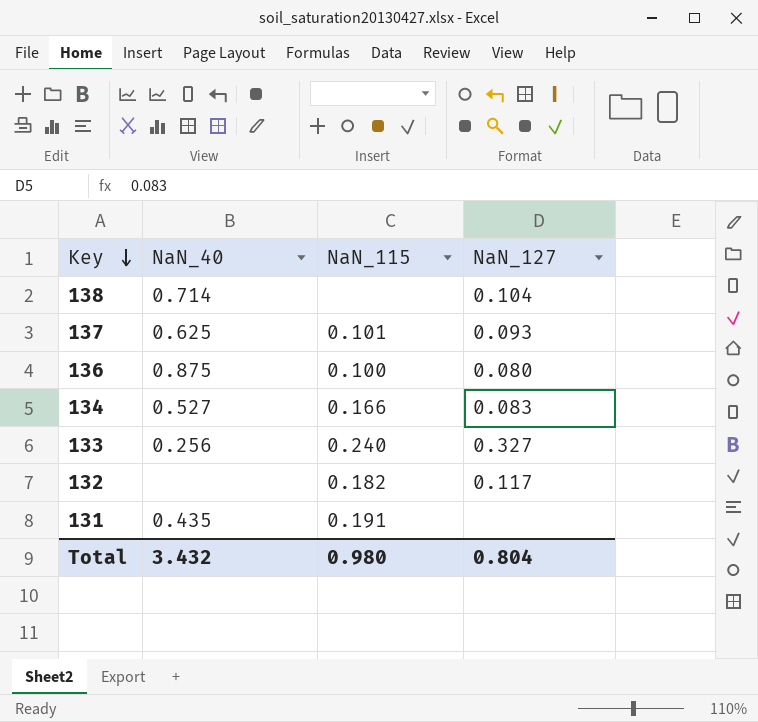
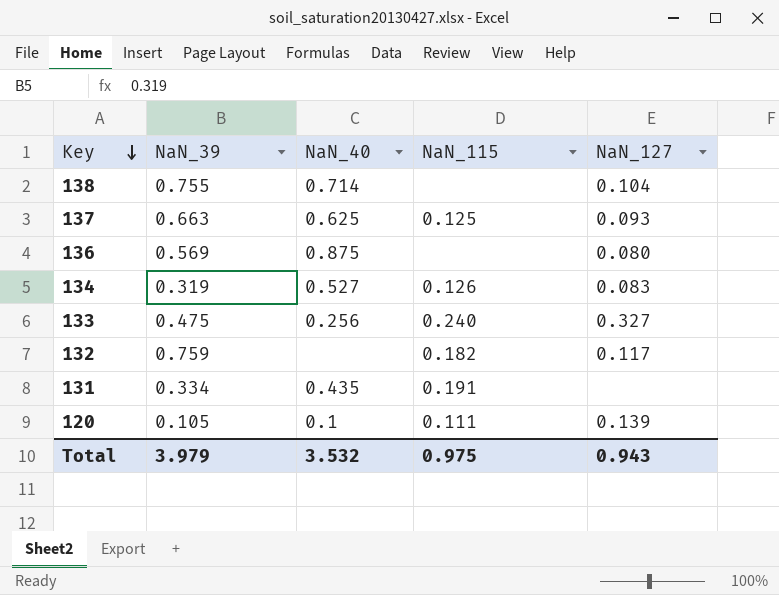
column NaN_39 | position: none -> 2
137 | NaN_115: 0.101 -> 0.125
136 | NaN_115: 0.100 -> none
134 | NaN_115: 0.166 -> 0.126
row 120: none -> 0.105 | 0.1 | 0.111 | 0.139
Total | NaN_40: 3.432 -> 3.532
Total | NaN_115: 0.980 -> 0.975
Total | NaN_127: 0.804 -> 0.943

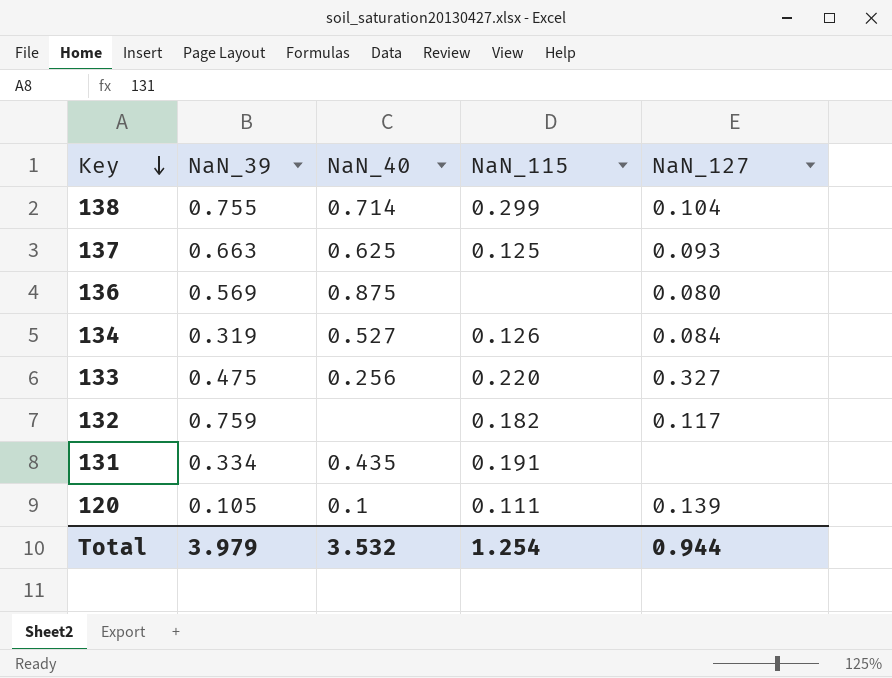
138 | NaN_115: none -> 0.299
134 | NaN_127: 0.083 -> 0.084
133 | NaN_115: 0.240 -> 0.220
Total | NaN_115: 0.975 -> 1.254
Total | NaN_127: 0.943 -> 0.944

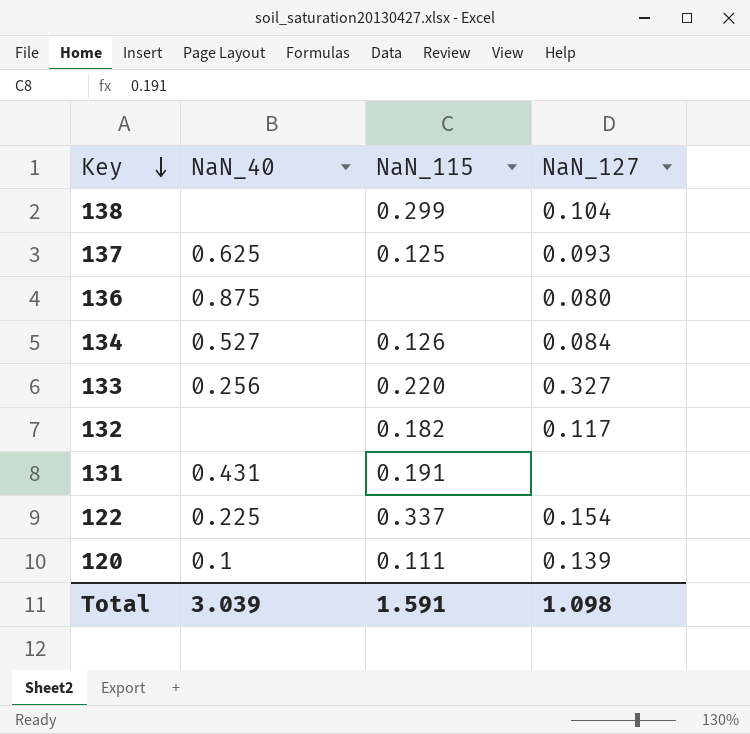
column NaN_39 | position: 2 -> none
138 | NaN_40: 0.714 -> none
131 | NaN_40: 0.435 -> 0.431
row 122: none -> 0.225 | 0.337 | 0.154
Total | NaN_40: 3.532 -> 3.039
Total | NaN_115: 1.254 -> 1.591
Total | NaN_127: 0.944 -> 1.098

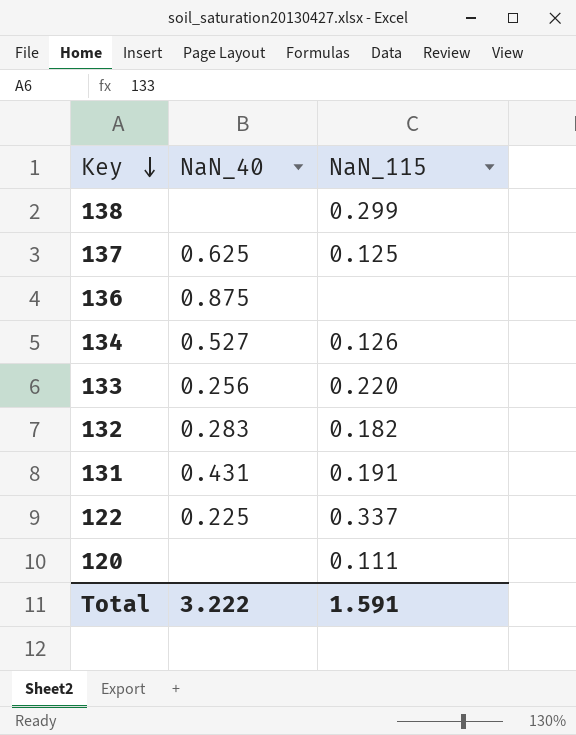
column NaN_127 | position: 4 -> none
132 | NaN_40: none -> 0.283
120 | NaN_40: 0.1 -> none
Total | NaN_40: 3.039 -> 3.222

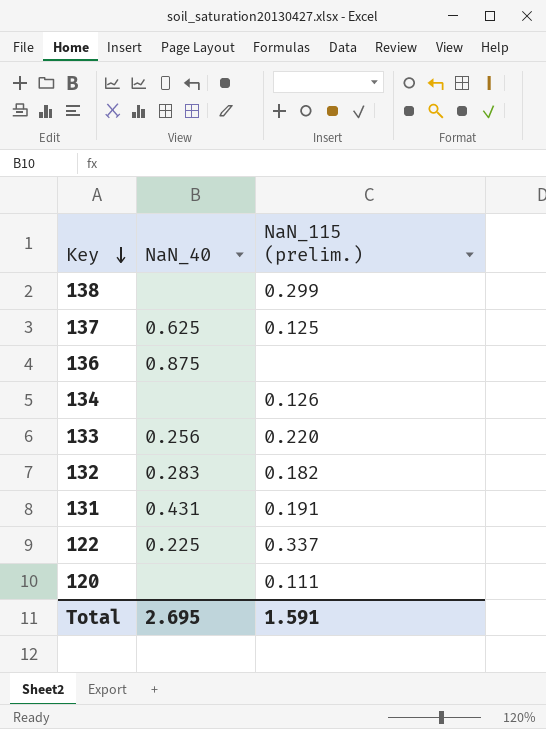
column name: NaN_115 -> NaN_115 (prelim.)
134 | NaN_40: 0.527 -> none
Total | NaN_40: 3.222 -> 2.695

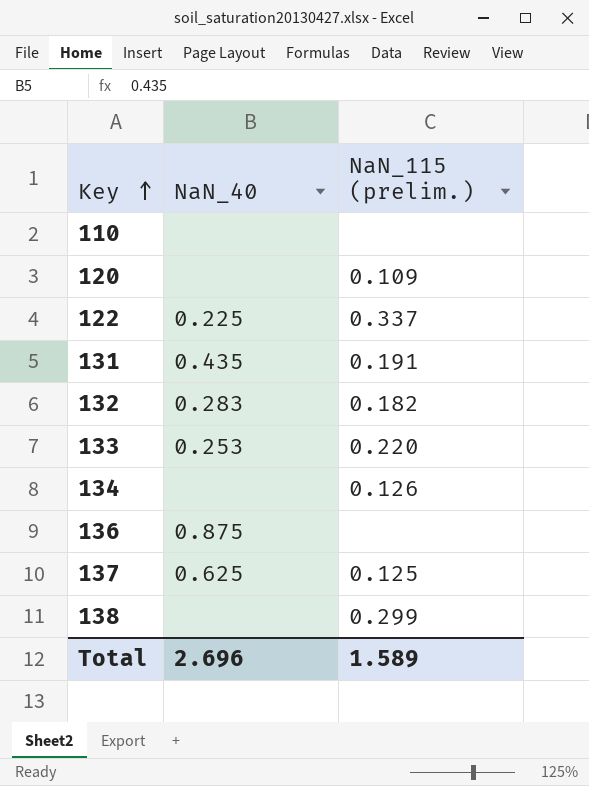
row order: Key descending -> Key ascending
row 110: none -> none | none
120 | NaN_115 (prelim.): 0.111 -> 0.109
131 | NaN_40: 0.431 -> 0.435
133 | NaN_40: 0.256 -> 0.253
Total | NaN_40: 2.695 -> 2.696
Total | NaN_115 (prelim.): 1.591 -> 1.589

